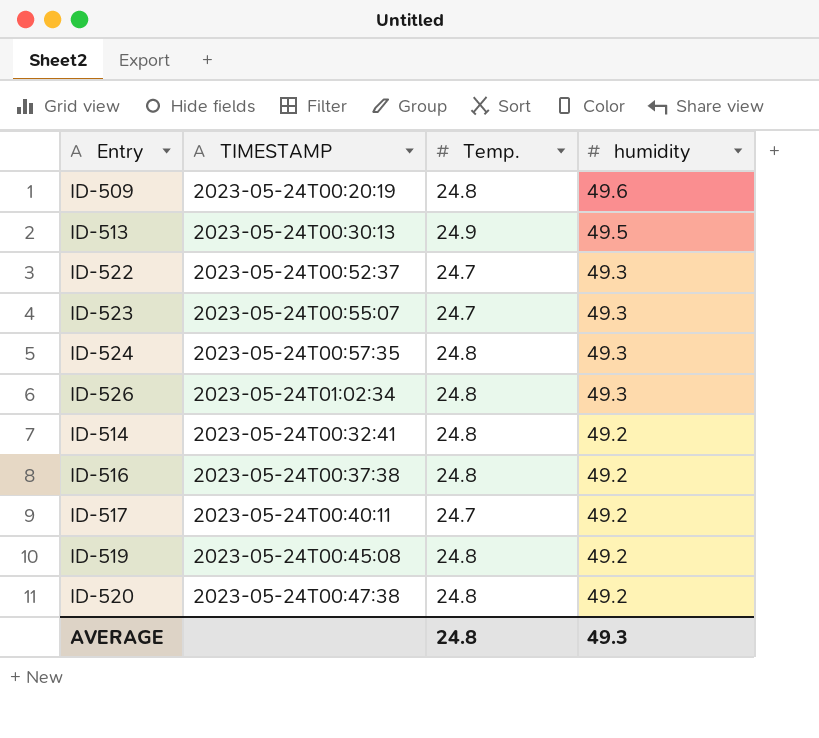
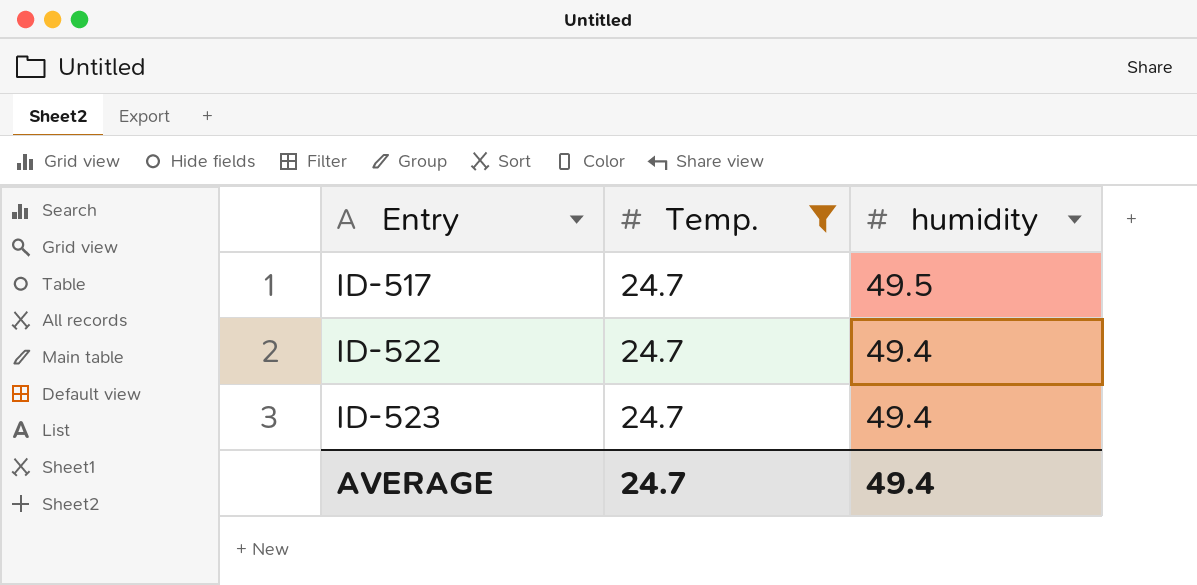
filter: none -> Temp. = 24.7
row order: humidity descending -> Entry ascending
column TIMESTAMP | position: 2 -> none
ID-517 | humidity: 49.2 -> 49.5
ID-522 | humidity: 49.3 -> 49.4
ID-523 | humidity: 49.3 -> 49.4
AVERAGE | Temp.: 24.8 -> 24.7
AVERAGE | humidity: 49.3 -> 49.4

